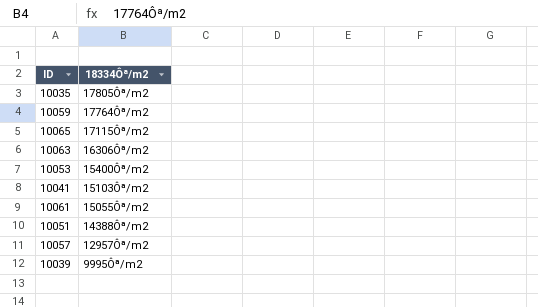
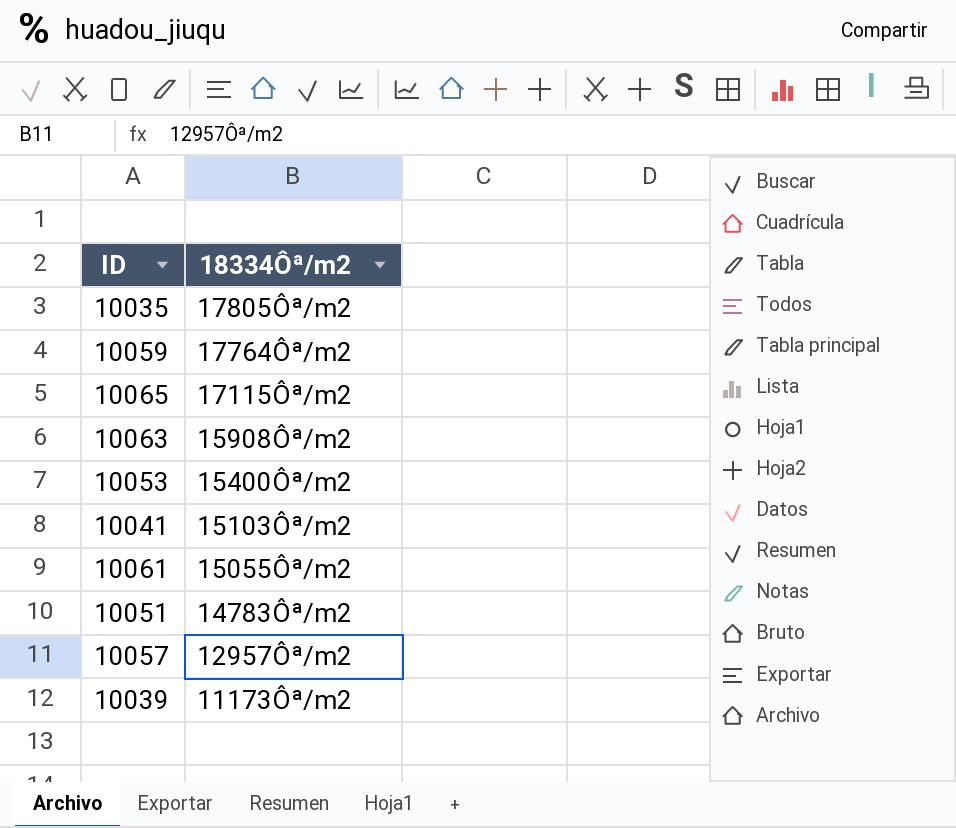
10063 | 18334Ôª/m2: 16306Ôª/m2 -> 15908Ôª/m2
10051 | 18334Ôª/m2: 14388Ôª/m2 -> 14783Ôª/m2
10039 | 18334Ôª/m2: 9995Ôª/m2 -> 11173Ôª/m2

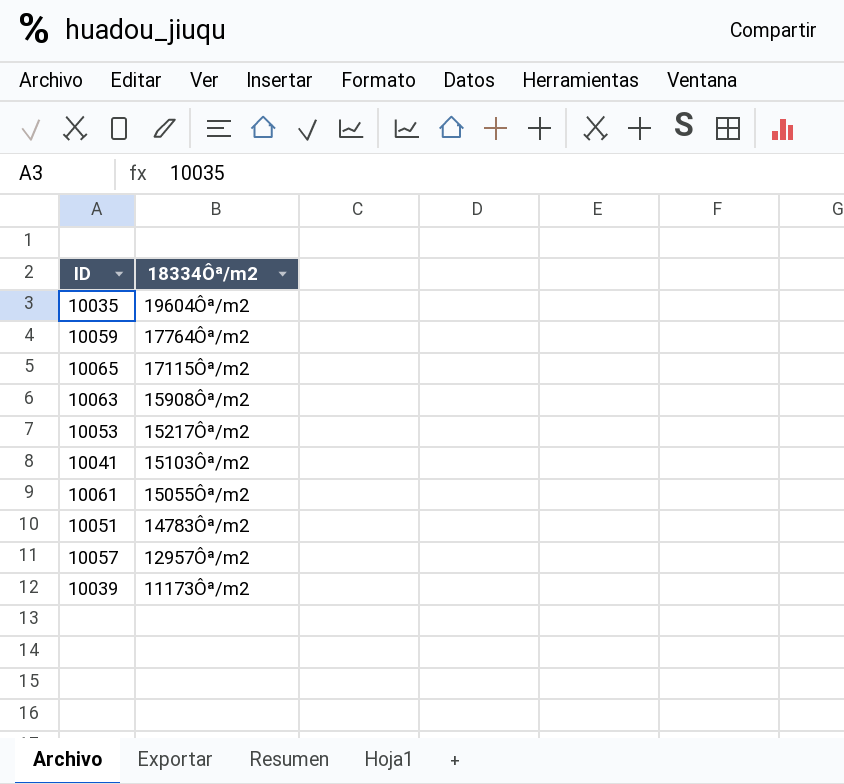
10035 | 18334Ôª/m2: 17805Ôª/m2 -> 19604Ôª/m2
10053 | 18334Ôª/m2: 15400Ôª/m2 -> 15217Ôª/m2

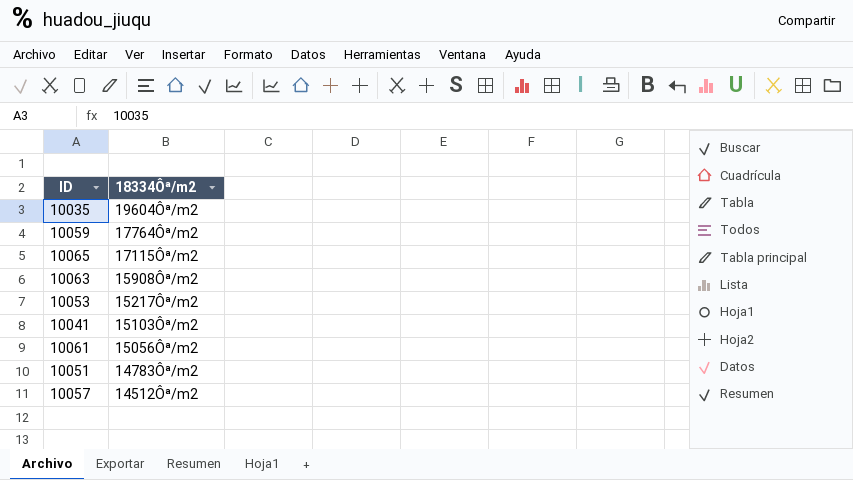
row 10039: 11173Ôª/m2 -> none
10061 | 18334Ôª/m2: 15055Ôª/m2 -> 15056Ôª/m2
10057 | 18334Ôª/m2: 12957Ôª/m2 -> 14512Ôª/m2

